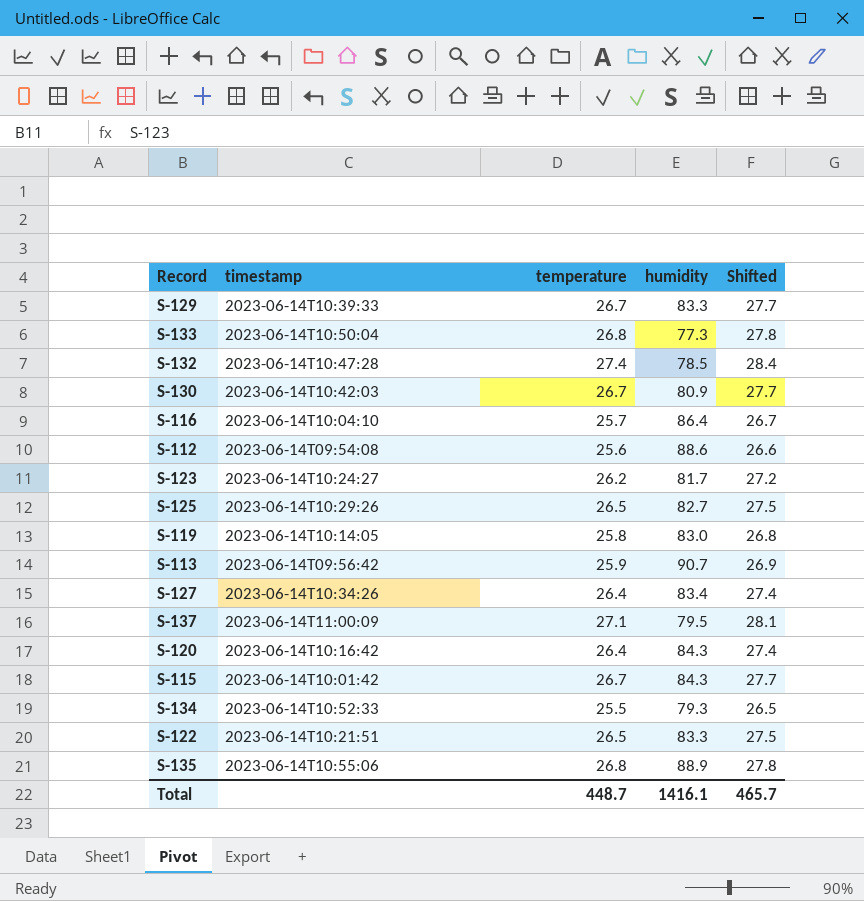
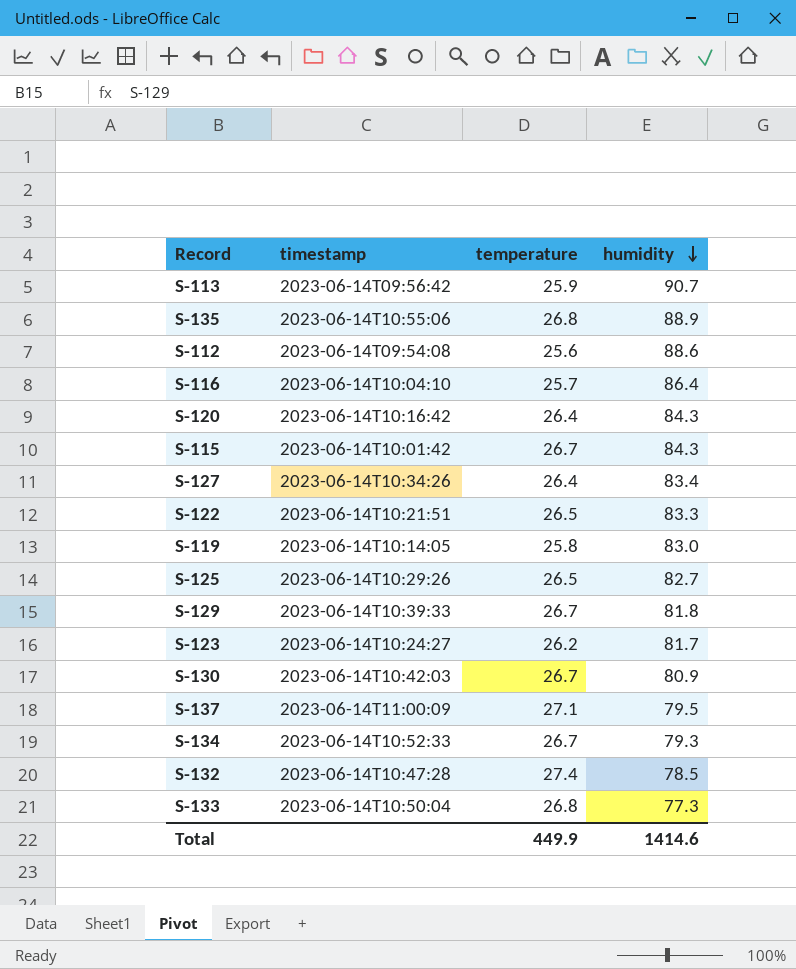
row order: none -> humidity descending
column Shifted | formula: [temperature] + 1 -> none
S-129 | humidity: 83.3 -> 81.8
S-134 | temperature: 25.5 -> 26.7
Total | temperature: 448.7 -> 449.9
Total | humidity: 1416.1 -> 1414.6

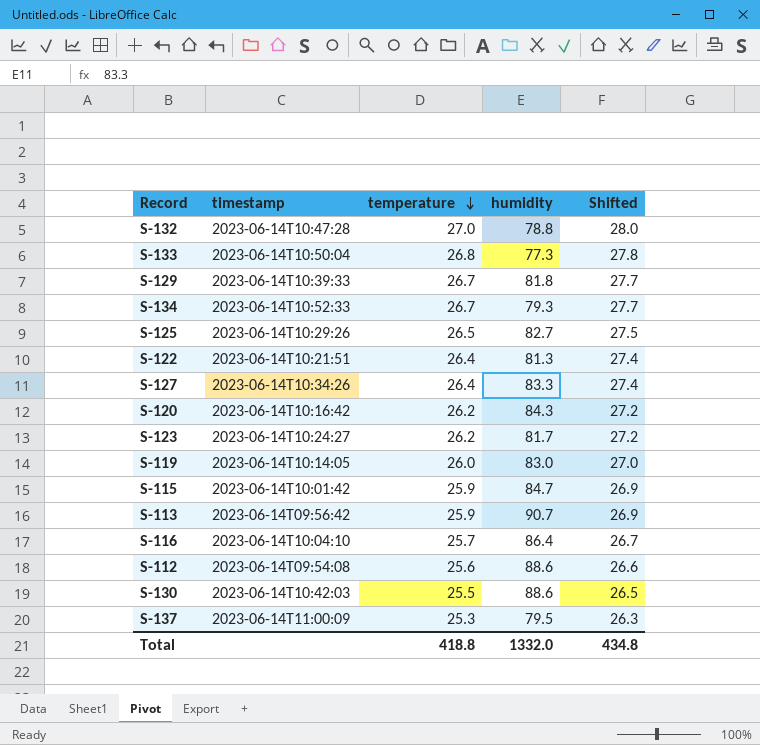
row order: humidity descending -> temperature descending
column Shifted | formula: none -> [temperature] + 1
row S-135: 2023-06-14T10:55:06 | 26.8 | 88.9 -> none
S-132 | temperature: 27.4 -> 27.0
S-132 | humidity: 78.5 -> 78.8
S-122 | temperature: 26.5 -> 26.4
S-122 | humidity: 83.3 -> 81.3
S-127 | humidity: 83.4 -> 83.3
S-120 | temperature: 26.4 -> 26.2
S-119 | temperature: 25.8 -> 26.0
S-115 | temperature: 26.7 -> 25.9
S-115 | humidity: 84.3 -> 84.7
S-130 | temperature: 26.7 -> 25.5
S-130 | humidity: 80.9 -> 88.6
S-137 | temperature: 27.1 -> 25.3
Total | temperature: 449.9 -> 418.8
Total | humidity: 1414.6 -> 1332.0

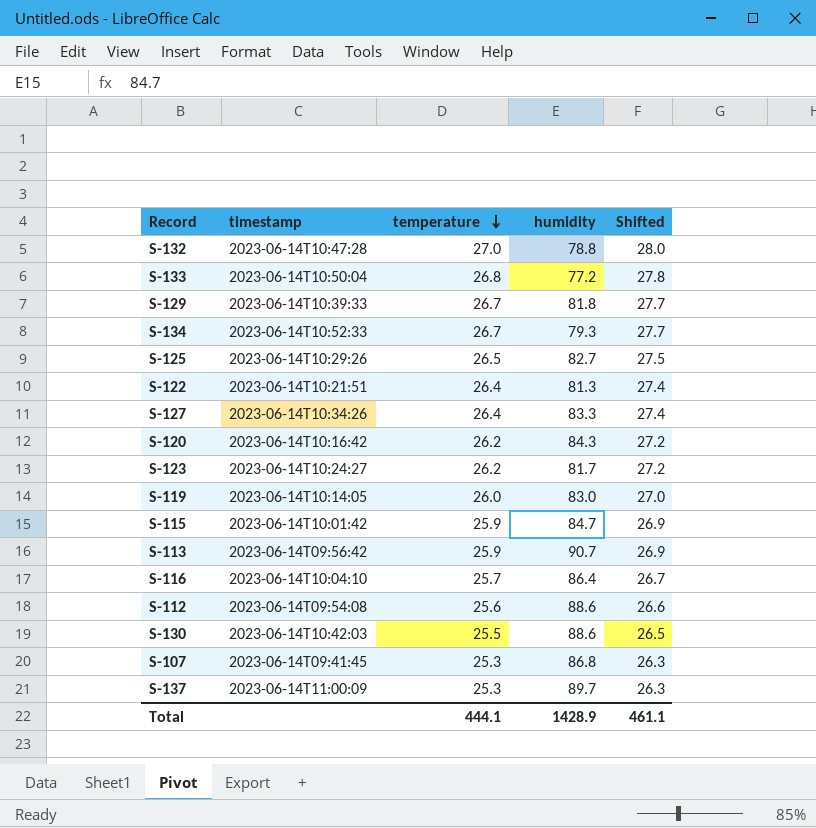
S-133 | humidity: 77.3 -> 77.2
row S-107: none -> 2023-06-14T09:41:45 | 25.3 | 86.8 | 26.3
S-137 | humidity: 79.5 -> 89.7
Total | temperature: 418.8 -> 444.1
Total | humidity: 1332.0 -> 1428.9
Total | Shifted: 434.8 -> 461.1

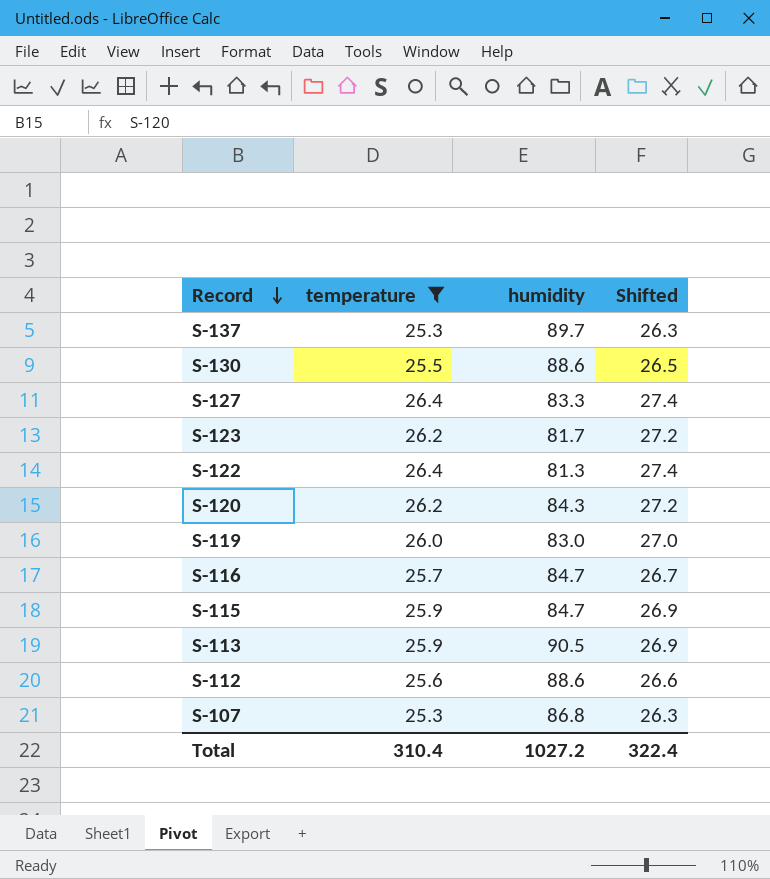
filter: none -> temperature <= 26.4
row order: temperature descending -> Record descending
column timestamp | position: 2 -> none
S-116 | humidity: 86.4 -> 84.7
S-113 | humidity: 90.7 -> 90.5
Total | temperature: 444.1 -> 310.4
Total | humidity: 1428.9 -> 1027.2
Total | Shifted: 461.1 -> 322.4

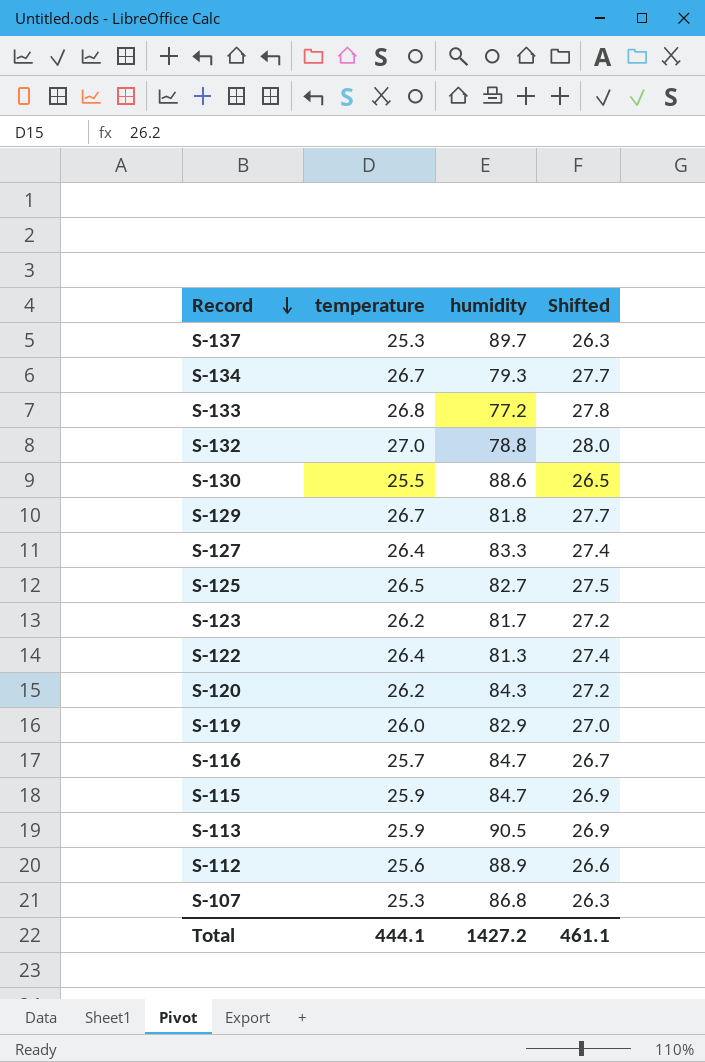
filter: temperature <= 26.4 -> none
S-119 | humidity: 83.0 -> 82.9
S-112 | humidity: 88.6 -> 88.9
Total | temperature: 310.4 -> 444.1
Total | humidity: 1027.2 -> 1427.2
Total | Shifted: 322.4 -> 461.1

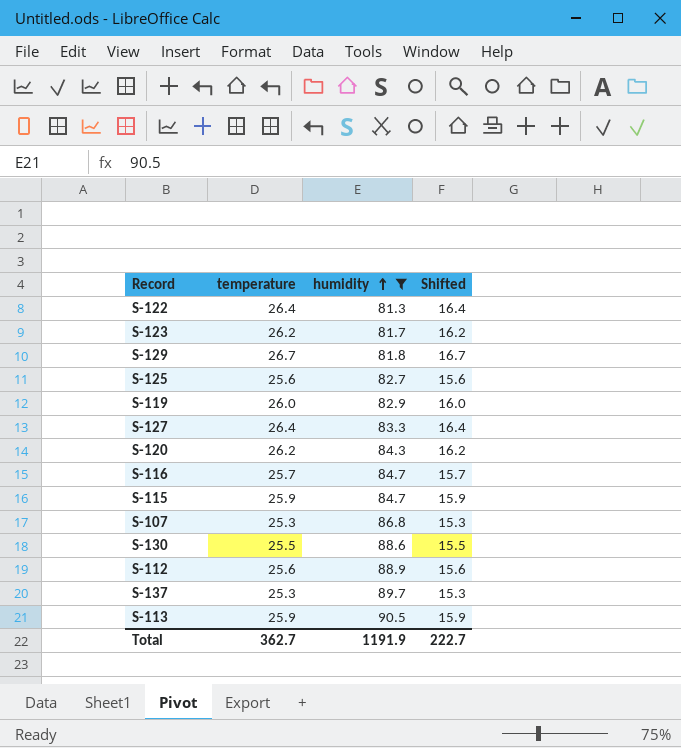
filter: none -> humidity >= 81.3
row order: Record descending -> humidity ascending
column Shifted | formula: [temperature] + 1 -> [temperature] - 10
S-125 | temperature: 26.5 -> 25.6
Total | temperature: 444.1 -> 362.7
Total | humidity: 1427.2 -> 1191.9
Total | Shifted: 461.1 -> 222.7

